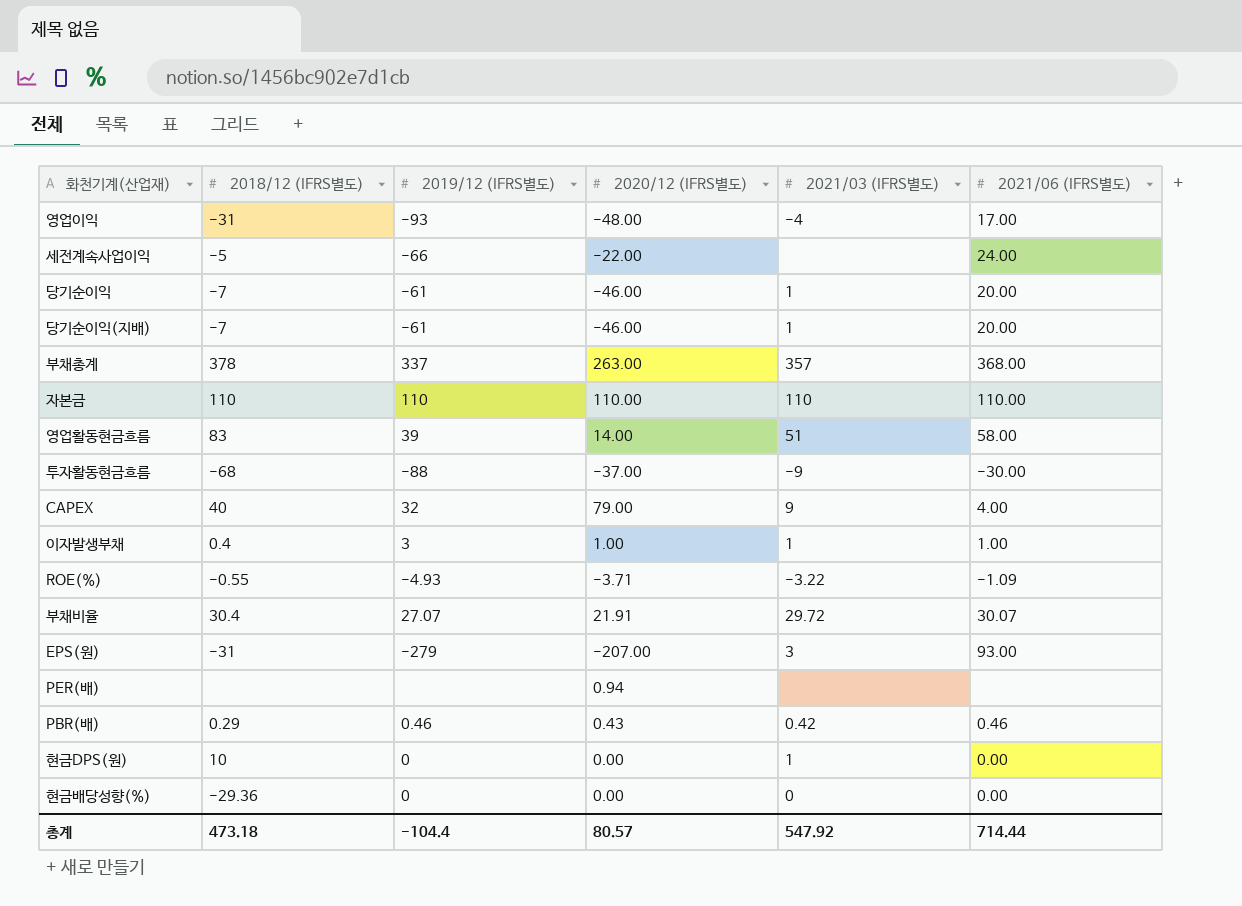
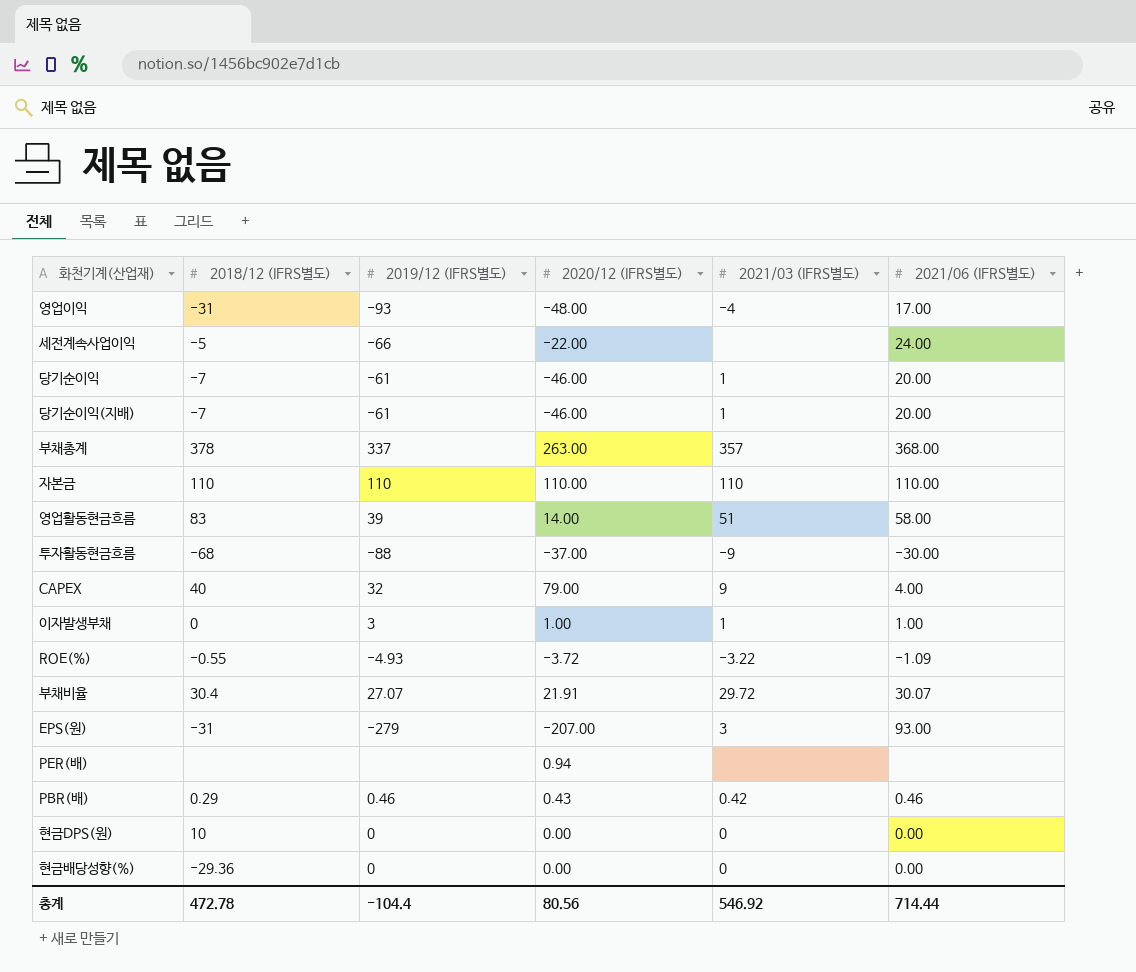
이자발생부채 | 2018/12 (IFRS별도): 0.4 -> 0
ROE(%) | 2020/12 (IFRS별도): -3.71 -> -3.72
현금DPS(원) | 2021/03 (IFRS별도): 1 -> 0
총계 | 2018/12 (IFRS별도): 473.18 -> 472.78
총계 | 2020/12 (IFRS별도): 80.57 -> 80.56
총계 | 2021/03 (IFRS별도): 547.92 -> 546.92

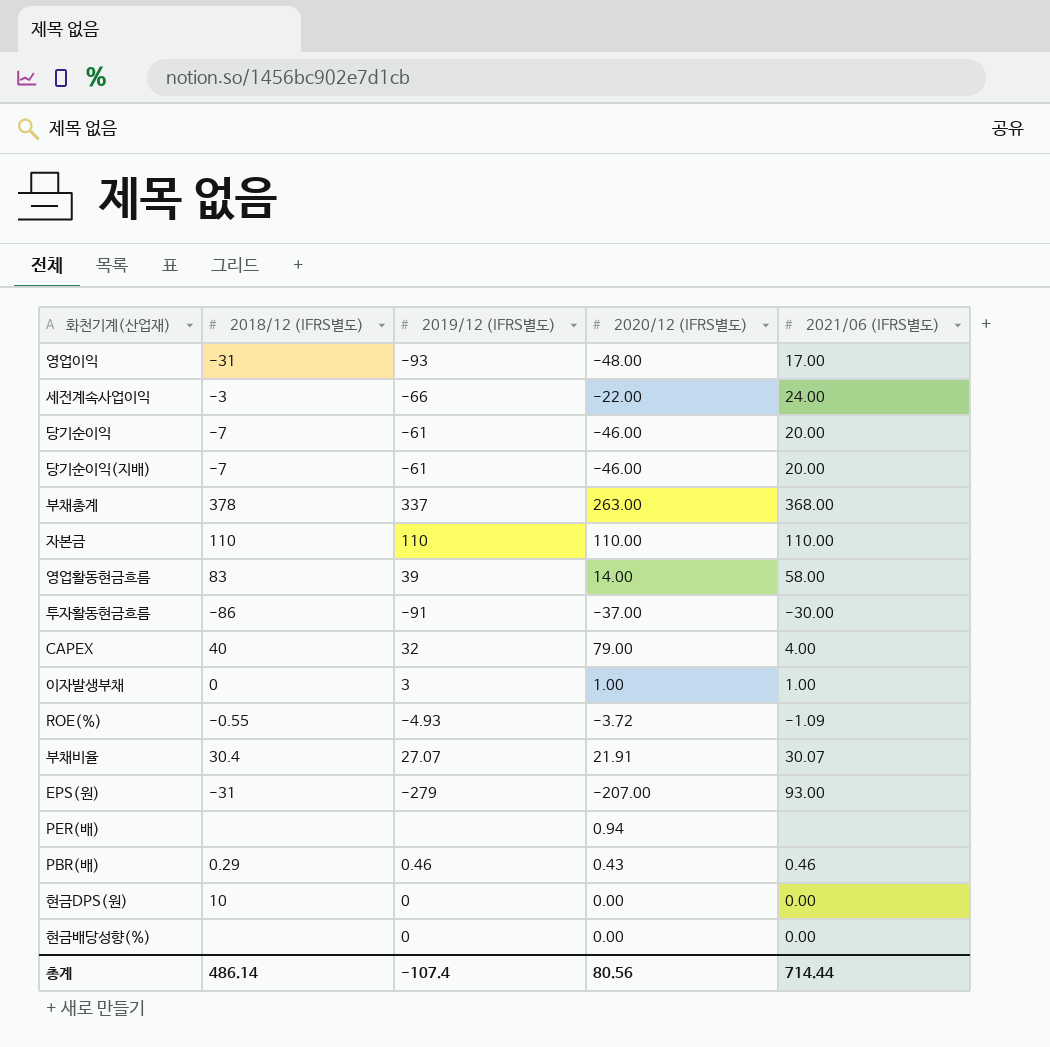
column 2021/03 (IFRS별도) | position: 5 -> none
세전계속사업이익 | 2018/12 (IFRS별도): -5 -> -3
투자활동현금흐름 | 2018/12 (IFRS별도): -68 -> -86
투자활동현금흐름 | 2019/12 (IFRS별도): -88 -> -91
현금배당성향(%) | 2018/12 (IFRS별도): -29.36 -> none
총계 | 2018/12 (IFRS별도): 472.78 -> 486.14
총계 | 2019/12 (IFRS별도): -104.4 -> -107.4

